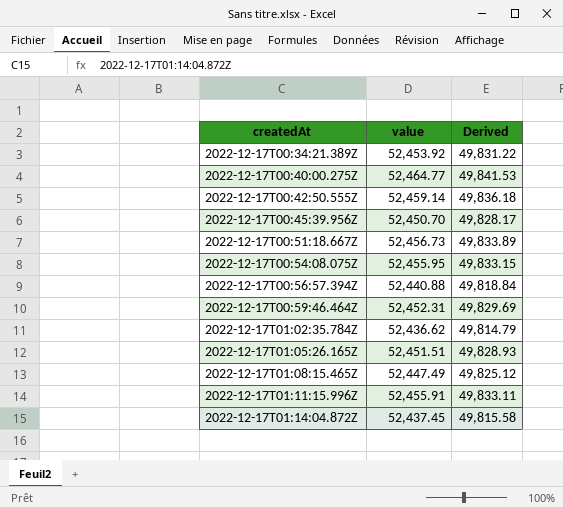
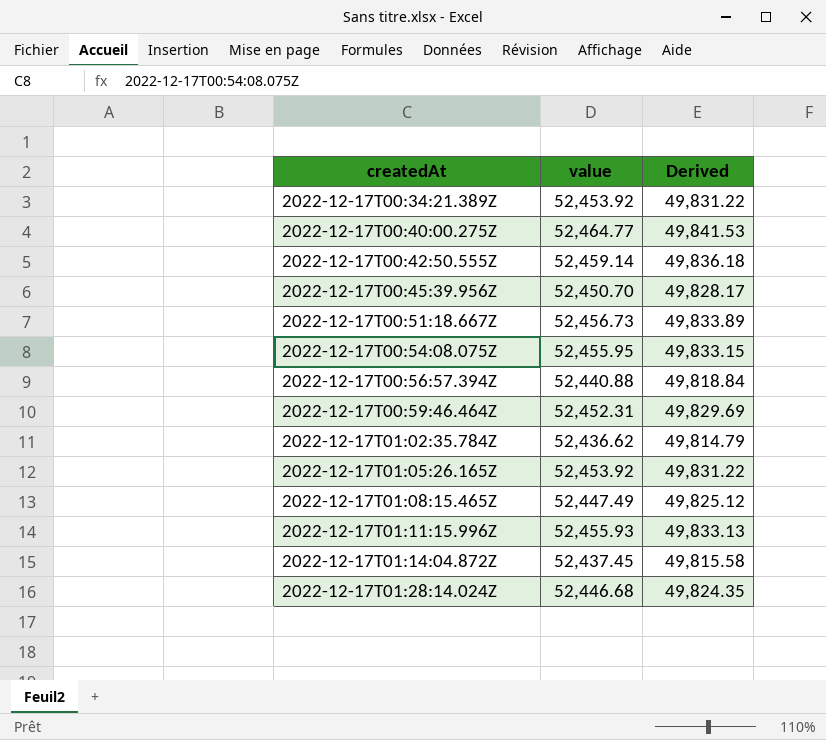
2022-12-17T01:05:26.165Z | value: 52,451.51 -> 52,453.92
2022-12-17T01:05:26.165Z | Derived: 49,828.93 -> 49,831.22
2022-12-17T01:11:15.996Z | value: 52,455.91 -> 52,455.93
2022-12-17T01:11:15.996Z | Derived: 49,833.11 -> 49,833.13
row 2022-12-17T01:28:14.024Z: none -> 52,446.68 | 49,824.35

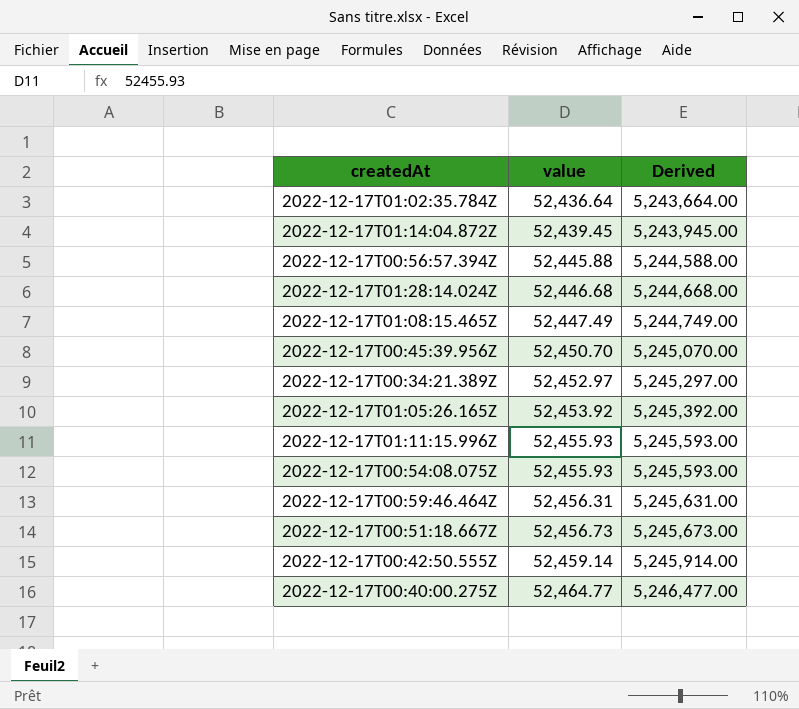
row order: createdAt ascending -> value ascending
column Derived | formula: [value] * 0.95 -> [value] * 100
2022-12-17T01:02:35.784Z | value: 52,436.62 -> 52,436.64
2022-12-17T01:14:04.872Z | value: 52,437.45 -> 52,439.45
2022-12-17T00:56:57.394Z | value: 52,440.88 -> 52,445.88
2022-12-17T00:34:21.389Z | value: 52,453.92 -> 52,452.97
2022-12-17T00:54:08.075Z | value: 52,455.95 -> 52,455.93
2022-12-17T00:59:46.464Z | value: 52,452.31 -> 52,456.31

